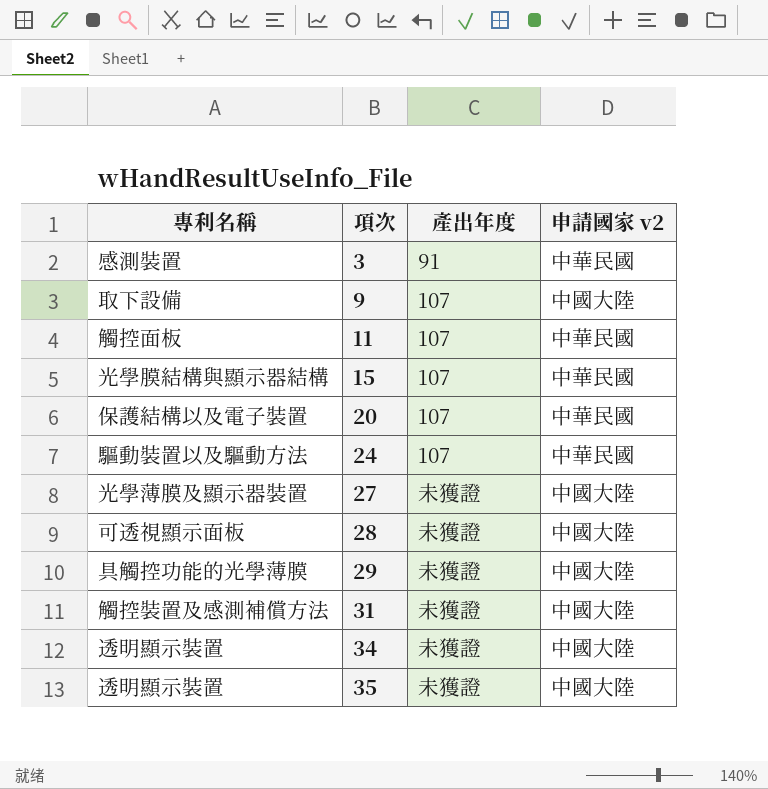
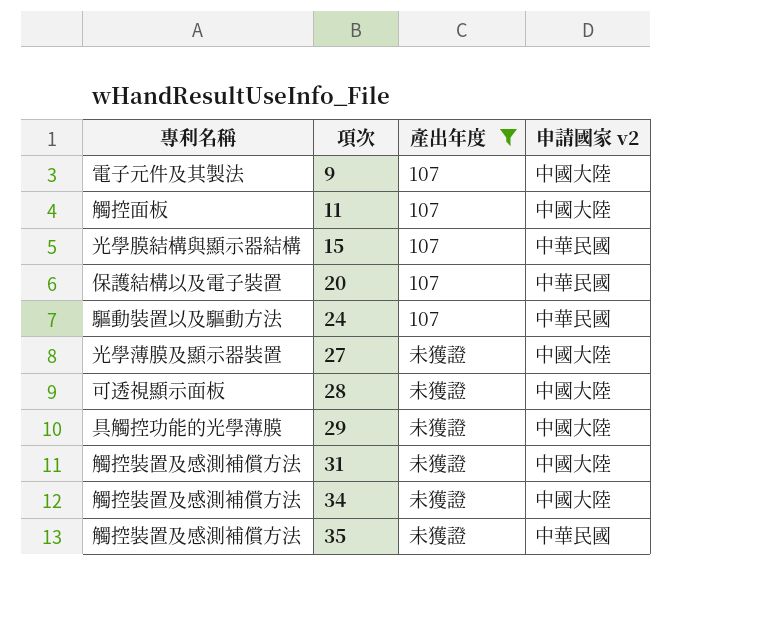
filter: none -> 產出年度 != 91
9 | 專利名稱: 取下設備 -> 電子元件及其製法
11 | 申請國家 v2: 中華民國 -> 中國大陸
34 | 專利名稱: 透明顯示裝置 -> 觸控裝置及感測補償方法
35 | 專利名稱: 透明顯示裝置 -> 觸控裝置及感測補償方法
35 | 申請國家 v2: 中國大陸 -> 中華民國

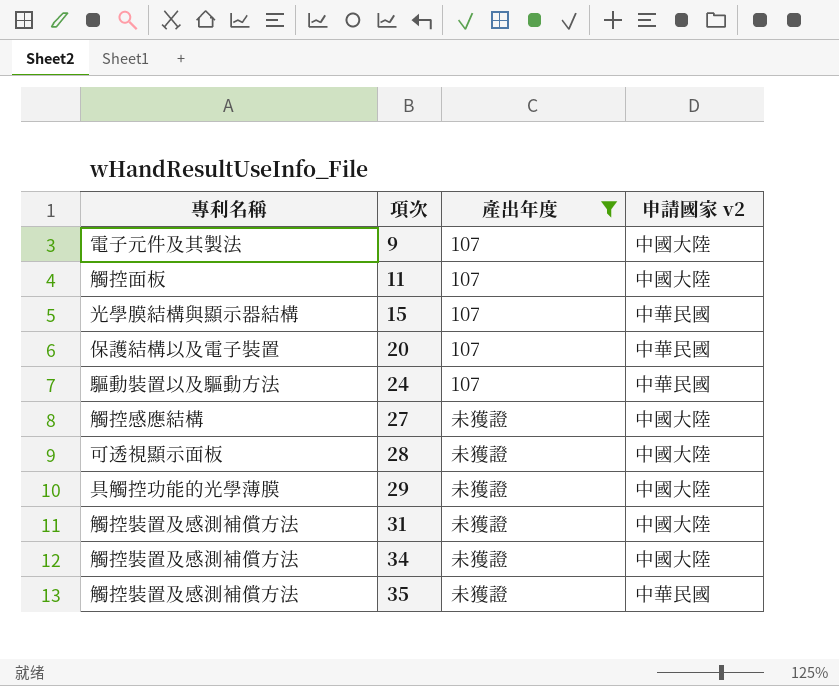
27 | 專利名稱: 光學薄膜及顯示器裝置 -> 觸控感應結構

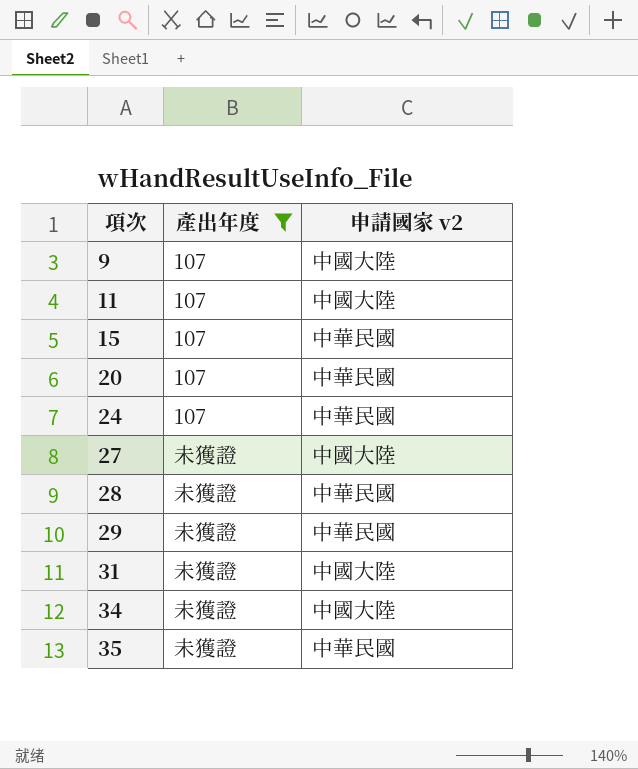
column 專利名稱 | position: 1 -> none
28 | 申請國家 v2: 中國大陸 -> 中華民國
29 | 申請國家 v2: 中國大陸 -> 中華民國

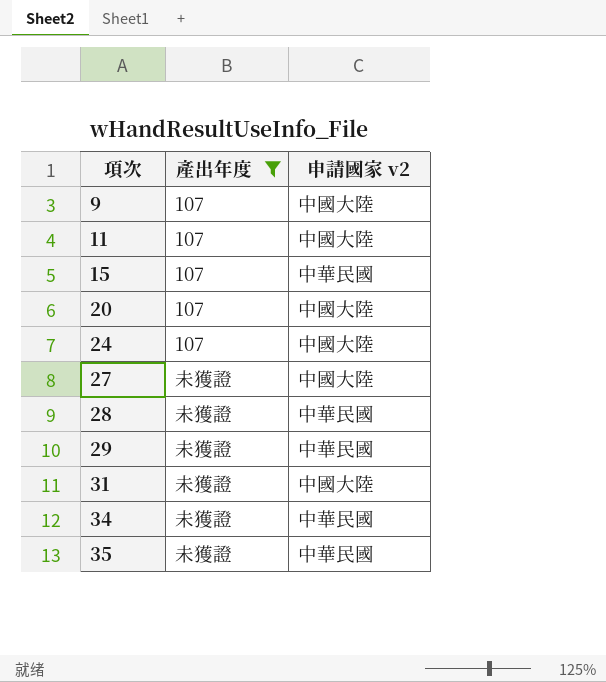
20 | 申請國家 v2: 中華民國 -> 中國大陸
24 | 申請國家 v2: 中華民國 -> 中國大陸
34 | 申請國家 v2: 中國大陸 -> 中華民國

